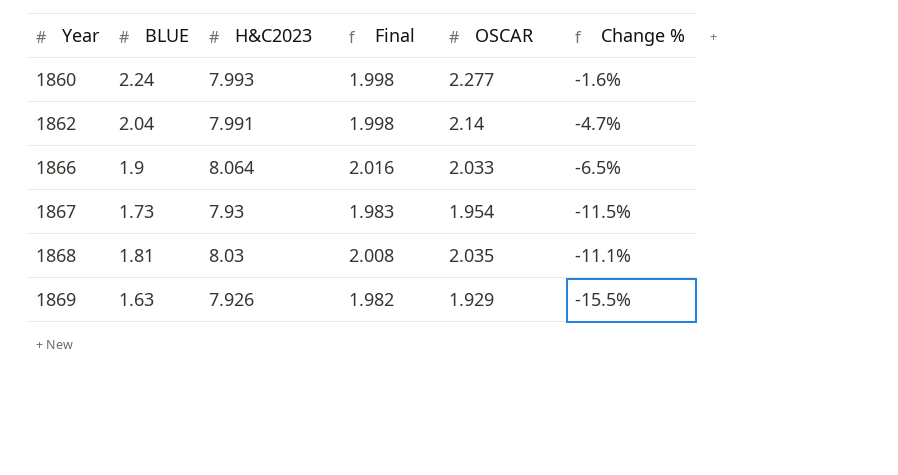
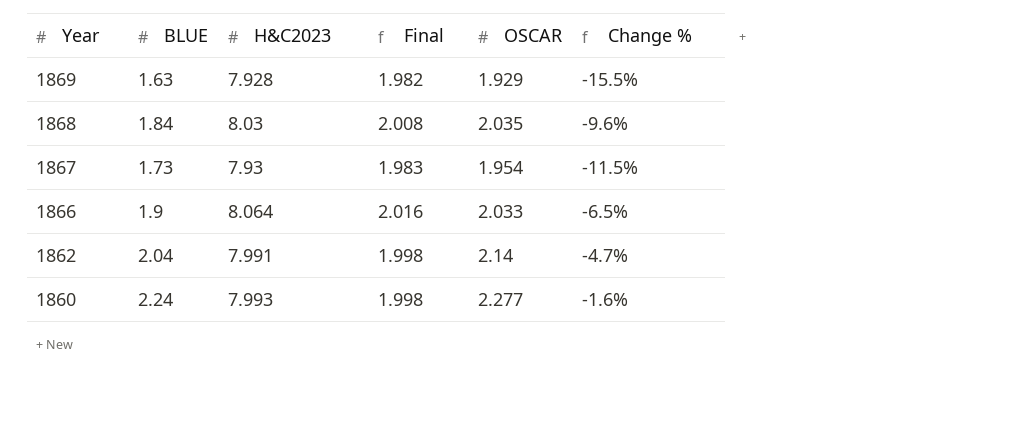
row order: Year ascending -> Year descending
1869 | H&C2023: 7.926 -> 7.928
1868 | BLUE: 1.81 -> 1.84
1868 | Change %: -11.1% -> -9.6%

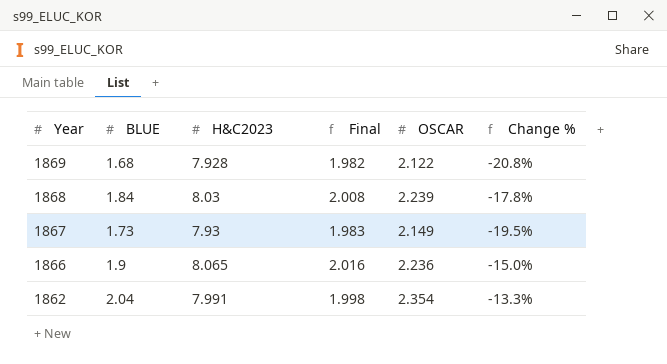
row 1860: 2.24 | 7.993 | 1.998 | 2.277 | -1.6% -> none
1869 | BLUE: 1.63 -> 1.68
1869 | OSCAR: 1.929 -> 2.122
1869 | Change %: -15.5% -> -20.8%
1868 | OSCAR: 2.035 -> 2.239
1868 | Change %: -9.6% -> -17.8%
1867 | OSCAR: 1.954 -> 2.149
1867 | Change %: -11.5% -> -19.5%
1866 | H&C2023: 8.064 -> 8.065
1866 | OSCAR: 2.033 -> 2.236
1866 | Change %: -6.5% -> -15.0%
1862 | OSCAR: 2.14 -> 2.354
1862 | Change %: -4.7% -> -13.3%

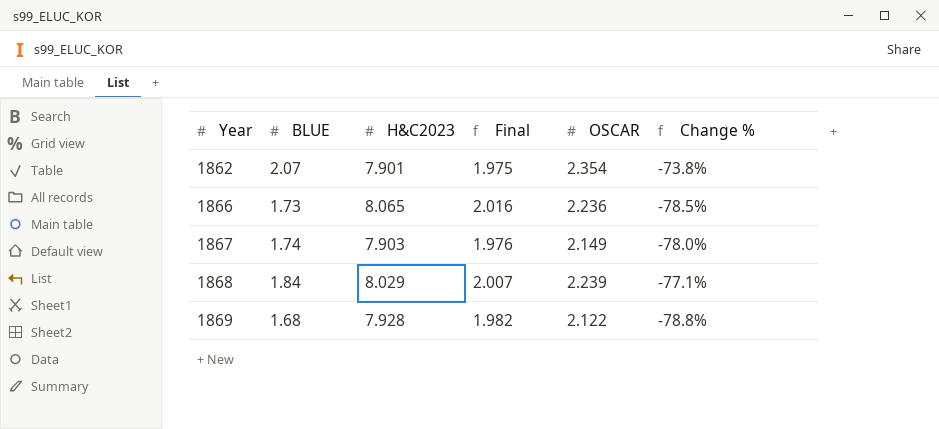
row order: Year descending -> Year ascending
column Change % | formula: ([BLUE] - [OSCAR]) / [OSCAR] -> ([BLUE] - [H&C2023]) / [H&C2023]
1862 | BLUE: 2.04 -> 2.07
1862 | H&C2023: 7.991 -> 7.901
1862 | Final: 1.998 -> 1.975
1866 | BLUE: 1.9 -> 1.73
1867 | BLUE: 1.73 -> 1.74
1867 | H&C2023: 7.93 -> 7.903
1867 | Final: 1.983 -> 1.976
1868 | H&C2023: 8.03 -> 8.029
1868 | Final: 2.008 -> 2.007

